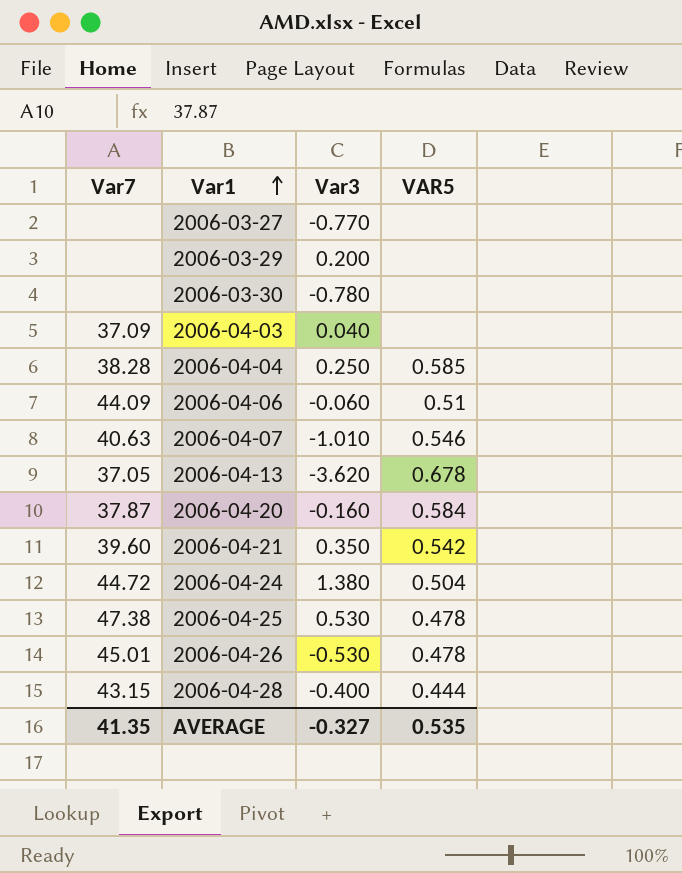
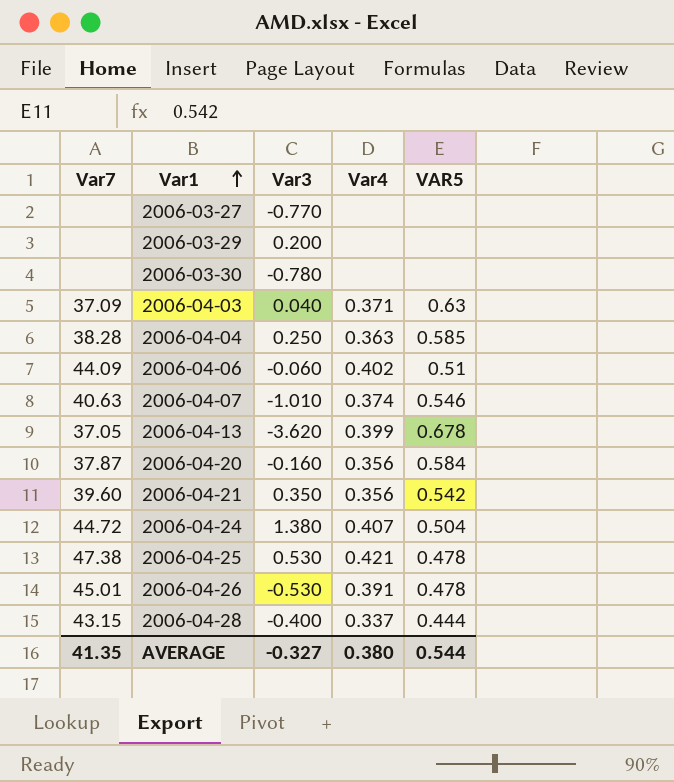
column Var4 | position: none -> 4
2006-04-03 | VAR5: none -> 0.63
AVERAGE | VAR5: 0.535 -> 0.544

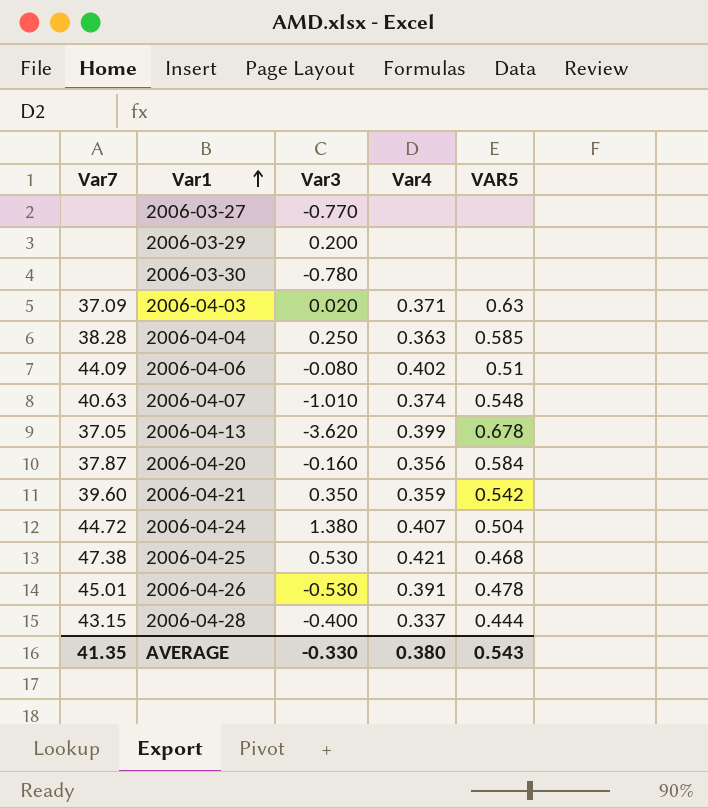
2006-04-03 | Var3: 0.040 -> 0.020
2006-04-06 | Var3: -0.060 -> -0.080
2006-04-07 | VAR5: 0.546 -> 0.548
2006-04-21 | Var4: 0.356 -> 0.359
2006-04-25 | VAR5: 0.478 -> 0.468
AVERAGE | Var3: -0.327 -> -0.330
AVERAGE | VAR5: 0.544 -> 0.543

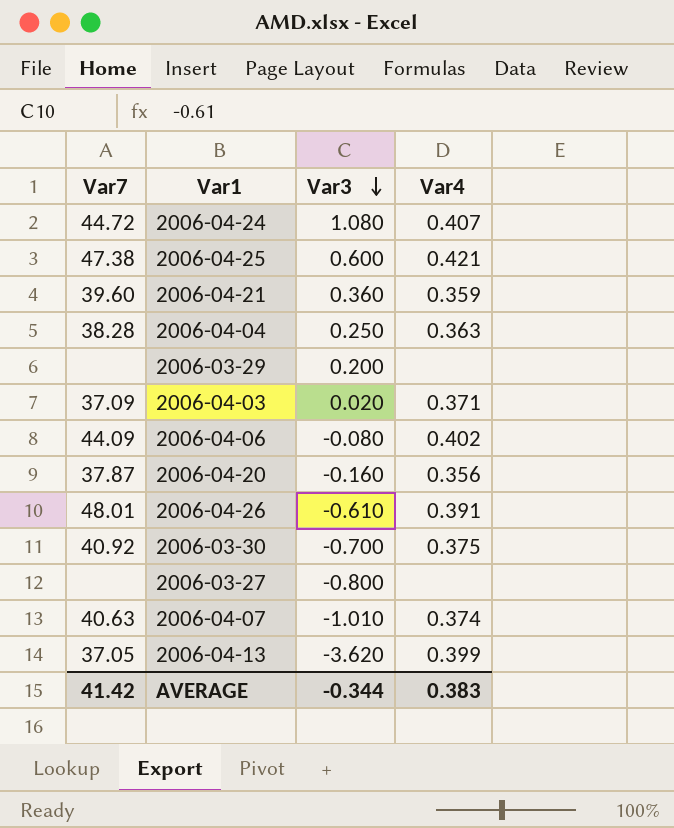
row order: Var1 ascending -> Var3 descending
column VAR5 | position: 5 -> none
row 2006-04-28: 43.15 | -0.400 | 0.337 | 0.444 -> none
2006-04-24 | Var3: 1.380 -> 1.080
2006-04-25 | Var3: 0.530 -> 0.600
2006-04-21 | Var3: 0.350 -> 0.360
2006-04-26 | Var7: 45.01 -> 48.01
2006-04-26 | Var3: -0.530 -> -0.610
2006-03-30 | Var7: none -> 40.92
2006-03-30 | Var3: -0.780 -> -0.700
2006-03-30 | Var4: none -> 0.375
2006-03-27 | Var3: -0.770 -> -0.800
AVERAGE | Var7: 41.35 -> 41.42
AVERAGE | Var3: -0.330 -> -0.344
AVERAGE | Var4: 0.380 -> 0.383

